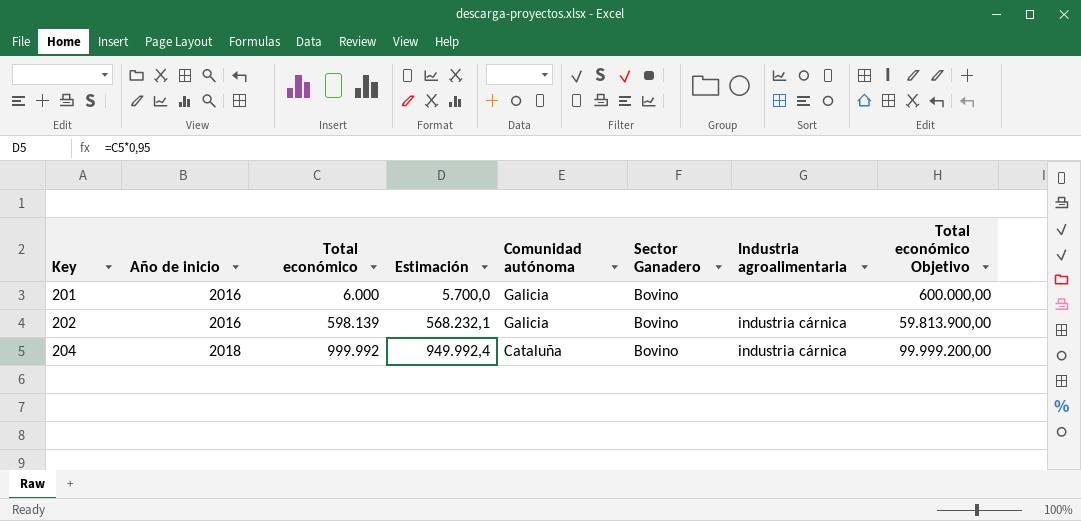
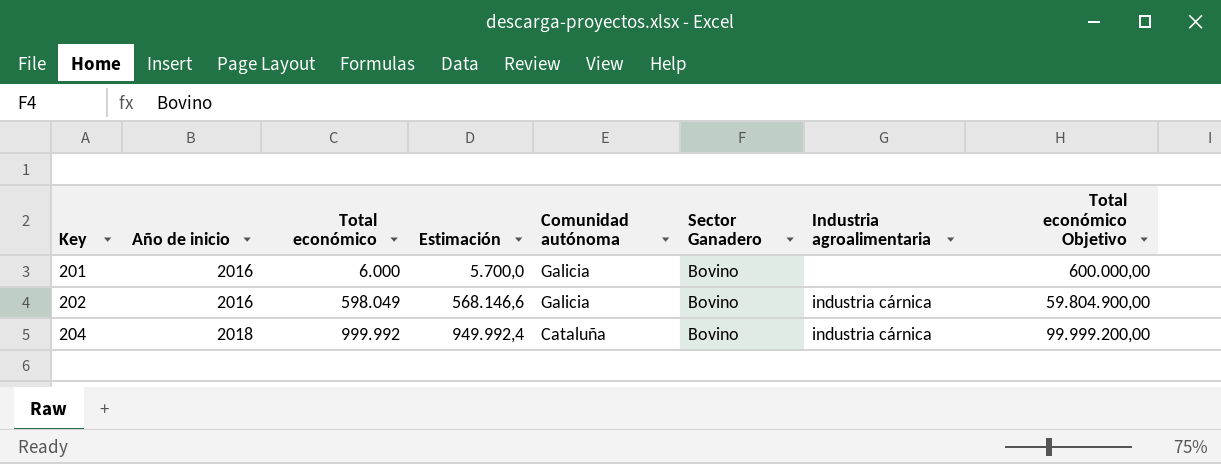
202 | Total económico: 598.139 -> 598.049
202 | Estimación: 568.232,1 -> 568.146,6
202 | Total económico Objetivo: 59.813.900,00 -> 59.804.900,00

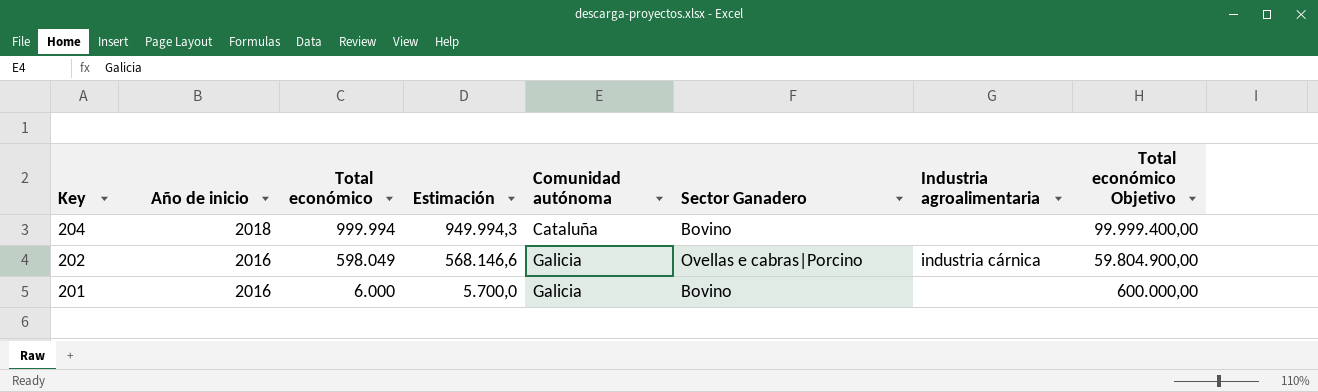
row order: Key ascending -> Key descending
204 | Total económico: 999.992 -> 999.994
204 | Estimación: 949.992,4 -> 949.994,3
204 | Industria agroalimentaria: industria cárnica -> none
204 | Total económico Objetivo: 99.999.200,00 -> 99.999.400,00
202 | Sector Ganadero: Bovino -> Ovellas e cabras|Porcino

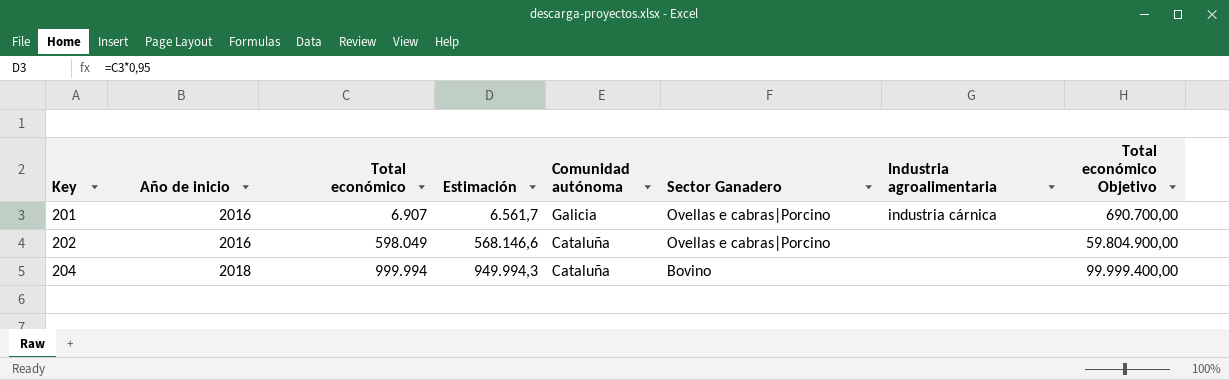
row order: Key descending -> Key ascending
201 | Total económico: 6.000 -> 6.907
201 | Estimación: 5.700,0 -> 6.561,7
201 | Sector Ganadero: Bovino -> Ovellas e cabras|Porcino
201 | Industria agroalimentaria: none -> industria cárnica
201 | Total económico Objetivo: 600.000,00 -> 690.700,00
202 | Comunidad autónoma: Galicia -> Cataluña
202 | Industria agroalimentaria: industria cárnica -> none

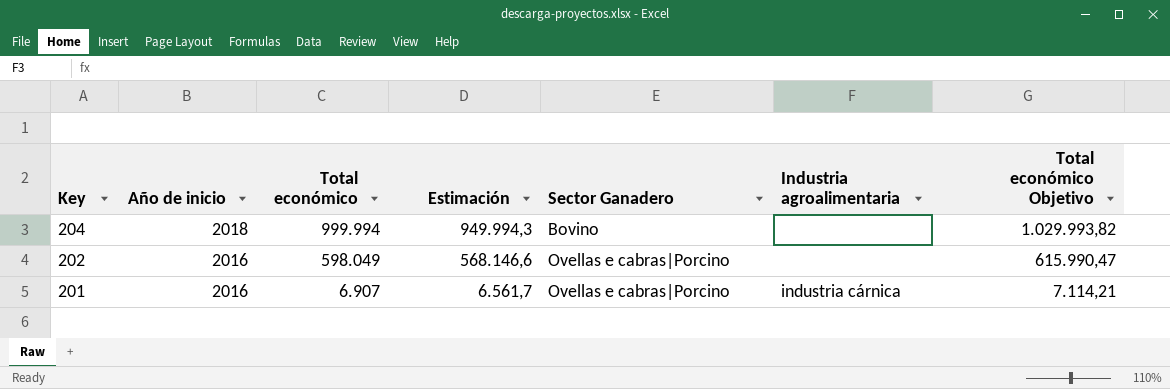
row order: Key ascending -> Key descending
column Comunidad autónoma | position: 5 -> none
column Total económico Objetivo | formula: [Total económico] * 100 -> [Total económico] * 1,03

